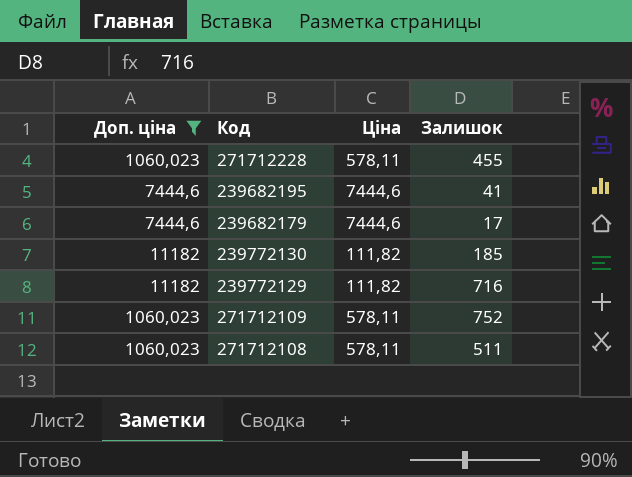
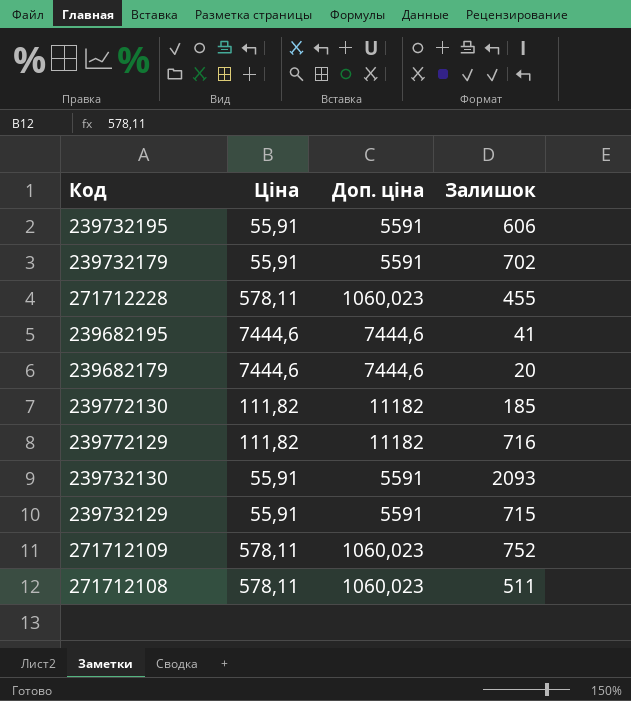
filter: Доп. ціна != 5591 -> none
column Доп. ціна | position: 1 -> 3
239682179 | Залишок: 17 -> 20

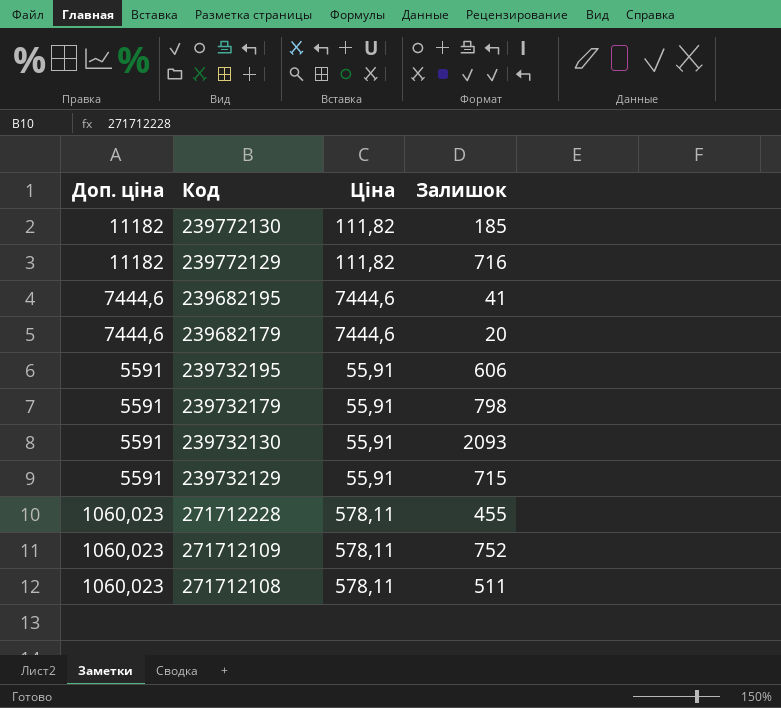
row order: none -> Доп. ціна descending
column Доп. ціна | position: 3 -> 1
239732179 | Залишок: 702 -> 798

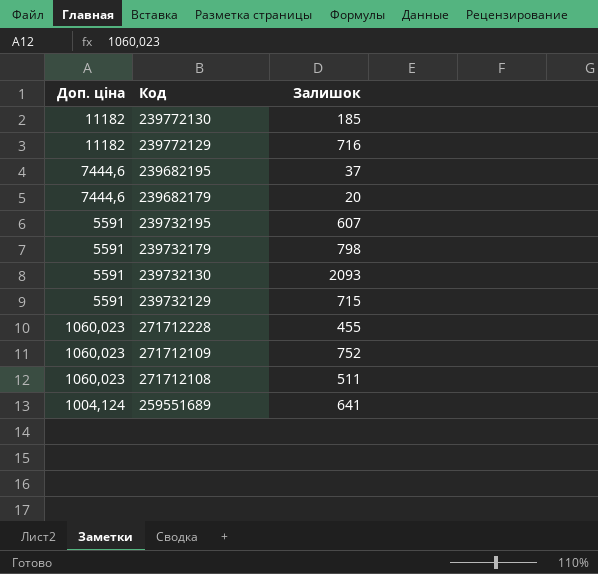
column Ціна | position: 3 -> none
239682195 | Залишок: 41 -> 37
239732195 | Залишок: 606 -> 607
row 259551689: none -> 1004,124 | 641

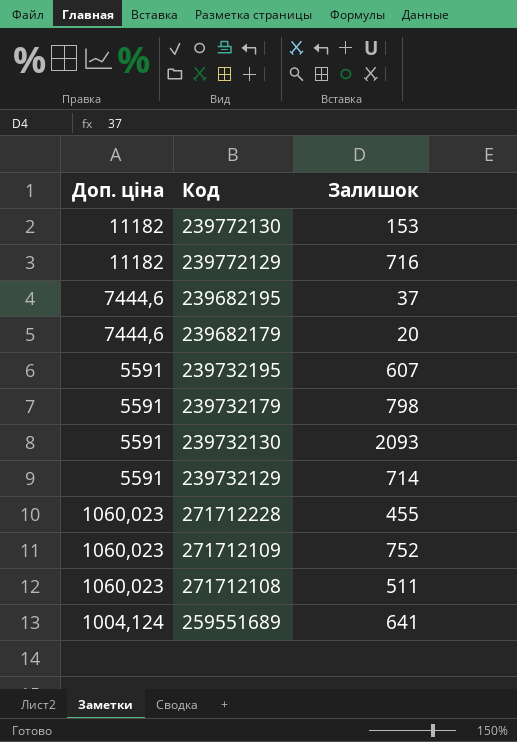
239772130 | Залишок: 185 -> 153
239732129 | Залишок: 715 -> 714

